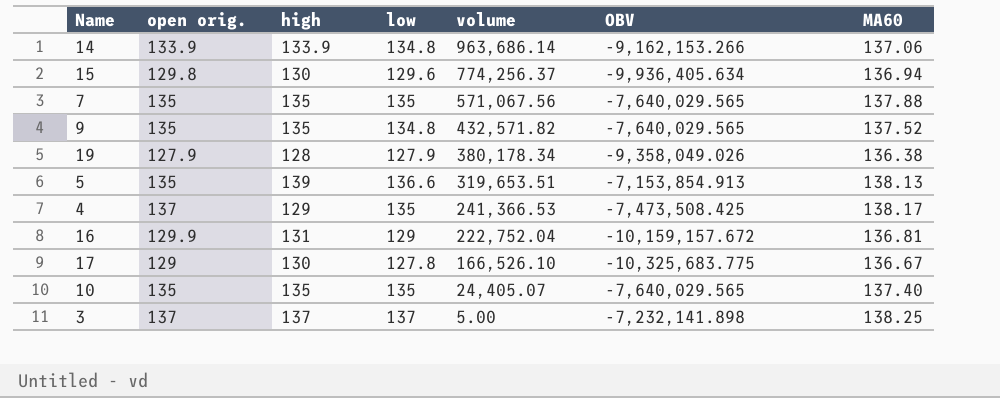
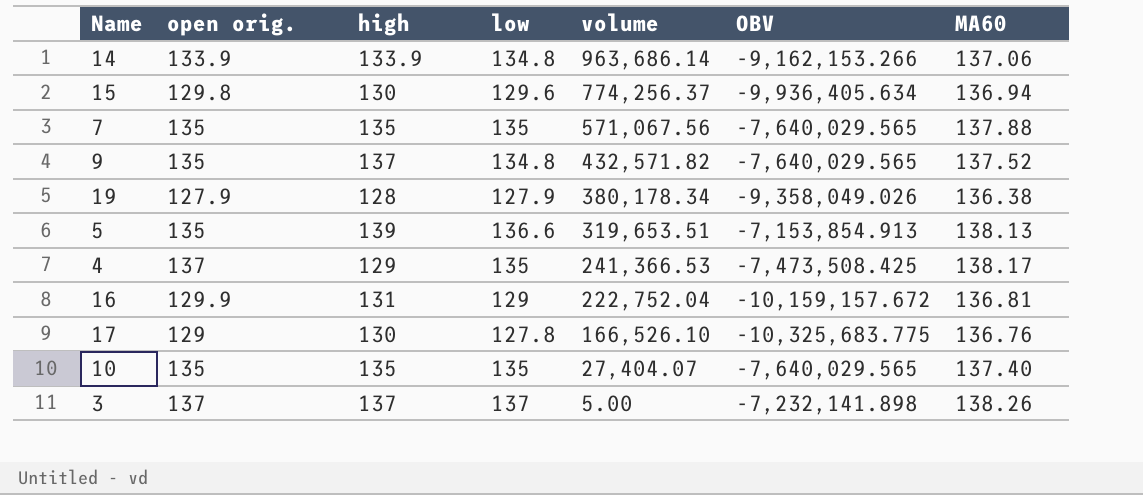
9 | high: 135 -> 137
17 | MA60: 136.67 -> 136.76
10 | volume: 24,405.07 -> 27,404.07
3 | MA60: 138.25 -> 138.26

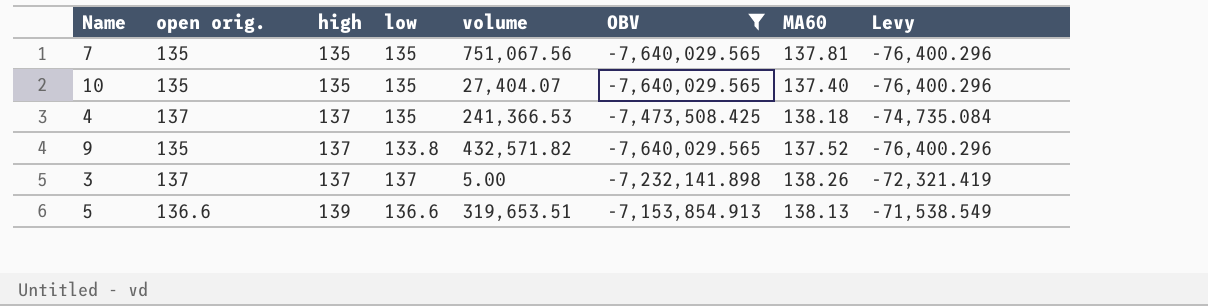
filter: none -> OBV >= -7,640,029.565
row order: volume descending -> high ascending
column Levy | formula: none -> [OBV] * 0.01
7 | volume: 571,067.56 -> 751,067.56
7 | MA60: 137.88 -> 137.81
4 | high: 129 -> 137
4 | MA60: 138.17 -> 138.18
9 | low: 134.8 -> 133.8
5 | open orig.: 135 -> 136.6

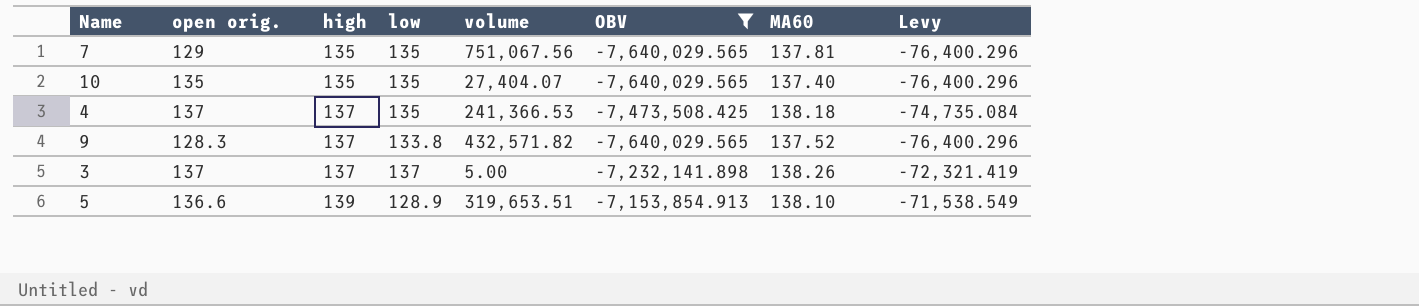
7 | open orig.: 135 -> 129
9 | open orig.: 135 -> 128.3
5 | low: 136.6 -> 128.9
5 | MA60: 138.13 -> 138.10

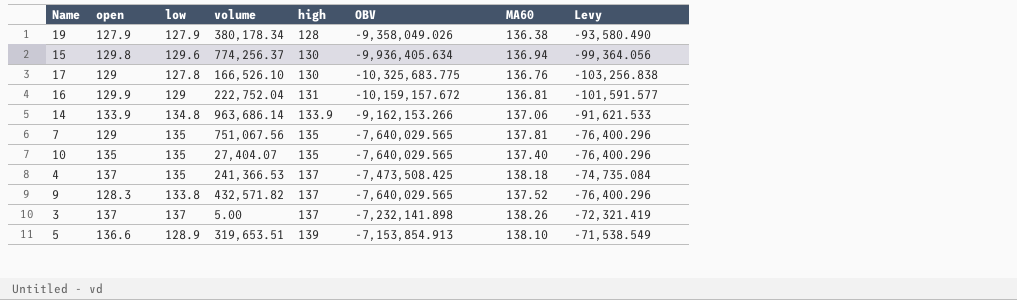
filter: OBV >= -7,640,029.565 -> none
column name: open orig. -> open
column high | position: 3 -> 5

